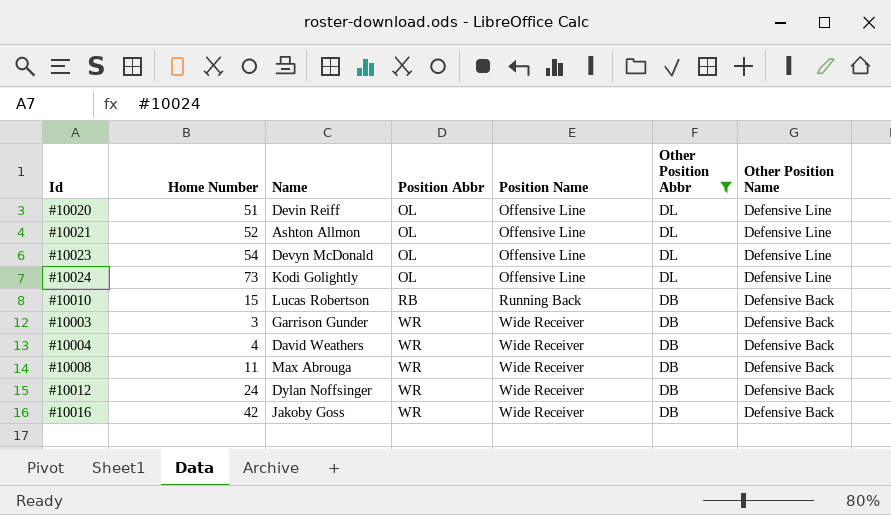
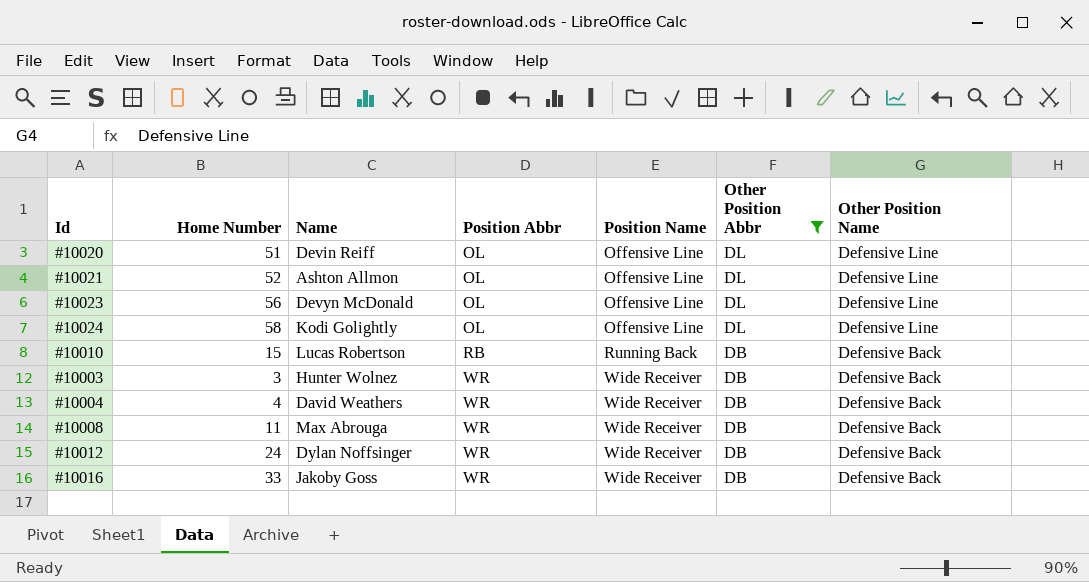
#10023 | Home Number: 54 -> 56
#10024 | Home Number: 73 -> 58
#10003 | Name: Garrison Gunder -> Hunter Wolnez
#10016 | Home Number: 42 -> 33

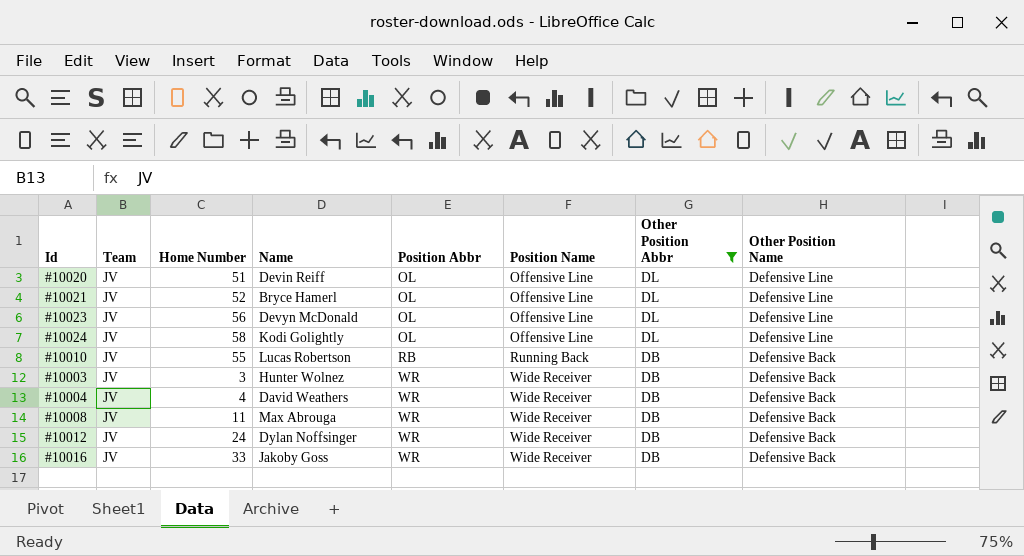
column Team | position: none -> 2
#10021 | Name: Ashton Allmon -> Bryce Hamerl
#10010 | Home Number: 15 -> 55

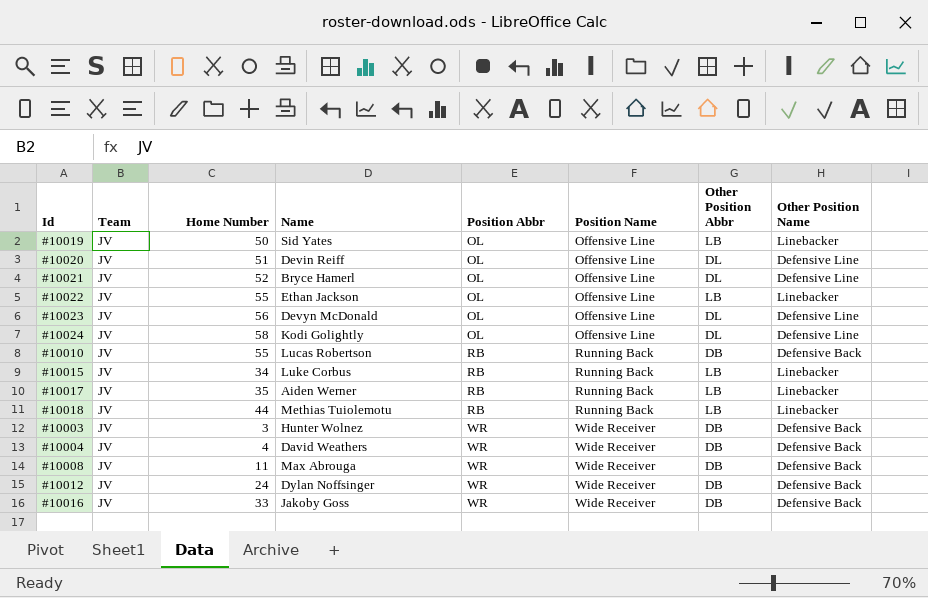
filter: Other Position Abbr != LB -> none

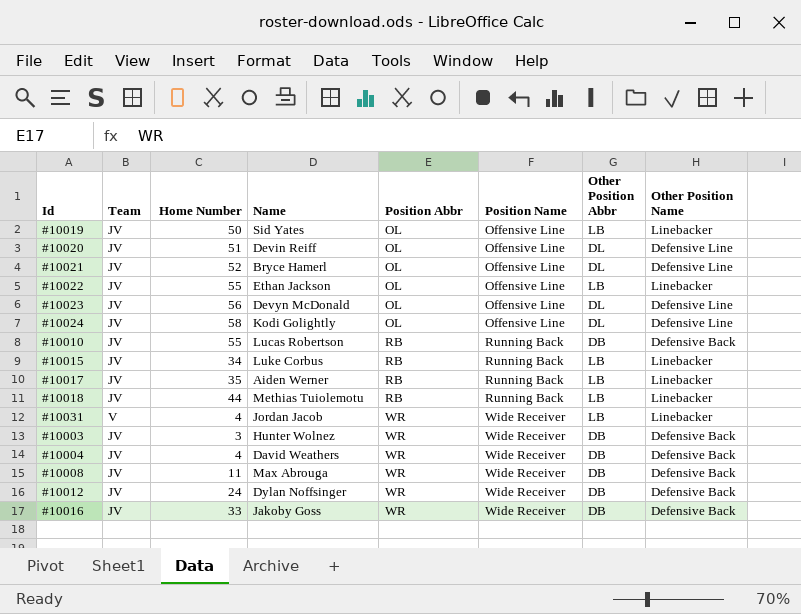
row #10031: none -> V | 4 | Jordan Jacob | WR | Wide Receiver | LB | Linebacker

